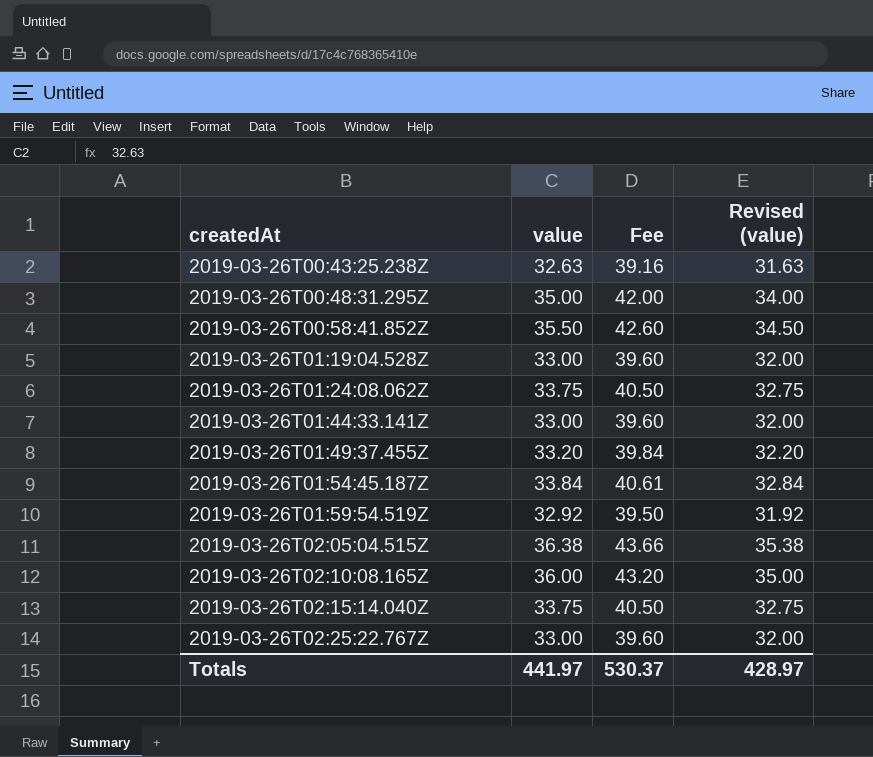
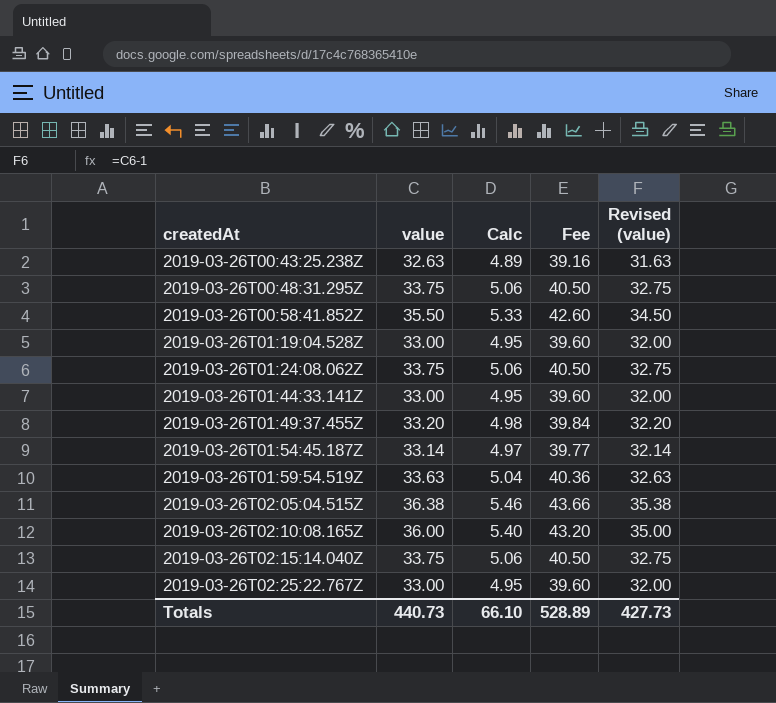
column Calc | formula: none -> [value] * 0.15
2019-03-26T00:48:31.295Z | value: 35.00 -> 33.75
2019-03-26T00:48:31.295Z | Fee: 42.00 -> 40.50
2019-03-26T00:48:31.295Z | Revised (value): 34.00 -> 32.75
2019-03-26T01:54:45.187Z | value: 33.84 -> 33.14
2019-03-26T01:54:45.187Z | Fee: 40.61 -> 39.77
2019-03-26T01:54:45.187Z | Revised (value): 32.84 -> 32.14
2019-03-26T01:59:54.519Z | value: 32.92 -> 33.63
2019-03-26T01:59:54.519Z | Fee: 39.50 -> 40.36
2019-03-26T01:59:54.519Z | Revised (value): 31.92 -> 32.63
Totals | value: 441.97 -> 440.73
Totals | Fee: 530.37 -> 528.89
Totals | Revised (value): 428.97 -> 427.73

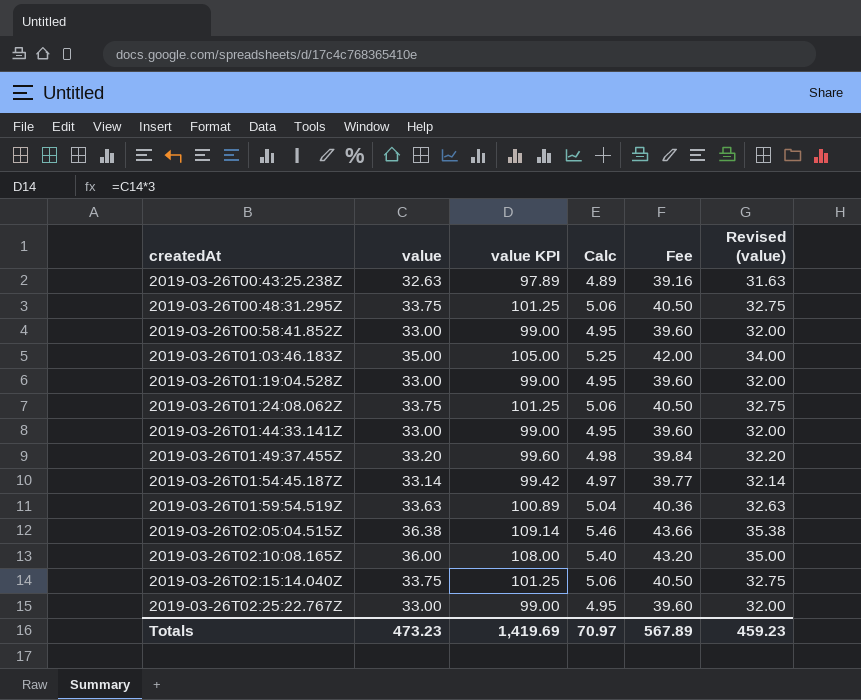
column value KPI | formula: none -> [value] * 3
2019-03-26T00:58:41.852Z | value: 35.50 -> 33.00
2019-03-26T00:58:41.852Z | Calc: 5.33 -> 4.95
2019-03-26T00:58:41.852Z | Fee: 42.60 -> 39.60
2019-03-26T00:58:41.852Z | Revised (value): 34.50 -> 32.00
row 2019-03-26T01:03:46.183Z: none -> 35.00 | 105.00 | 5.25 | 42.00 | 34.00
Totals | value: 440.73 -> 473.23
Totals | Calc: 66.10 -> 70.97
Totals | Fee: 528.89 -> 567.89
Totals | Revised (value): 427.73 -> 459.23

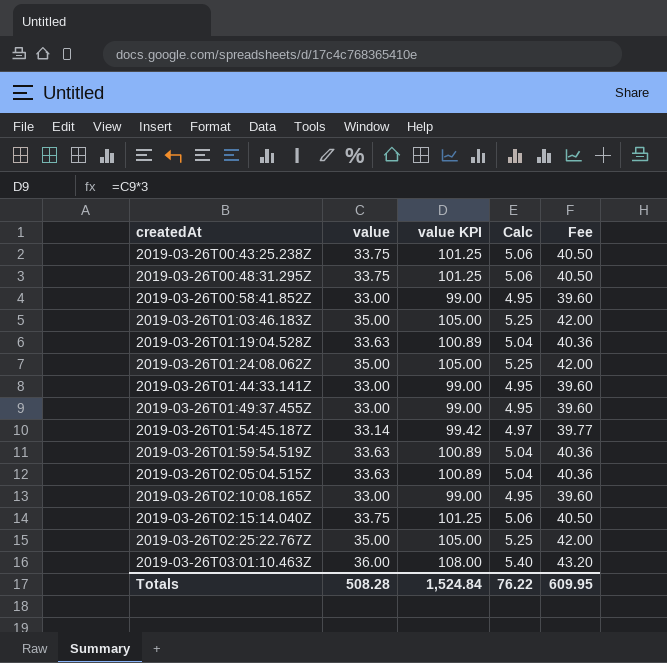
column Revised (value) | formula: [value] - 1 -> none
2019-03-26T00:43:25.238Z | value: 32.63 -> 33.75
2019-03-26T00:43:25.238Z | value KPI: 97.89 -> 101.25
2019-03-26T00:43:25.238Z | Calc: 4.89 -> 5.06
2019-03-26T00:43:25.238Z | Fee: 39.16 -> 40.50
2019-03-26T01:19:04.528Z | value: 33.00 -> 33.63
2019-03-26T01:19:04.528Z | value KPI: 99.00 -> 100.89
2019-03-26T01:19:04.528Z | Calc: 4.95 -> 5.04
2019-03-26T01:19:04.528Z | Fee: 39.60 -> 40.36
2019-03-26T01:24:08.062Z | value: 33.75 -> 35.00
2019-03-26T01:24:08.062Z | value KPI: 101.25 -> 105.00
2019-03-26T01:24:08.062Z | Calc: 5.06 -> 5.25
2019-03-26T01:24:08.062Z | Fee: 40.50 -> 42.00
2019-03-26T01:49:37.455Z | value: 33.20 -> 33.00
2019-03-26T01:49:37.455Z | value KPI: 99.60 -> 99.00
2019-03-26T01:49:37.455Z | Calc: 4.98 -> 4.95
2019-03-26T01:49:37.455Z | Fee: 39.84 -> 39.60
2019-03-26T02:05:04.515Z | value: 36.38 -> 33.63
2019-03-26T02:05:04.515Z | value KPI: 109.14 -> 100.89
2019-03-26T02:05:04.515Z | Calc: 5.46 -> 5.04
2019-03-26T02:05:04.515Z | Fee: 43.66 -> 40.36
2019-03-26T02:10:08.165Z | value: 36.00 -> 33.00
2019-03-26T02:10:08.165Z | value KPI: 108.00 -> 99.00
2019-03-26T02:10:08.165Z | Calc: 5.40 -> 4.95
2019-03-26T02:10:08.165Z | Fee: 43.20 -> 39.60
2019-03-26T02:25:22.767Z | value: 33.00 -> 35.00
2019-03-26T02:25:22.767Z | value KPI: 99.00 -> 105.00
2019-03-26T02:25:22.767Z | Calc: 4.95 -> 5.25
2019-03-26T02:25:22.767Z | Fee: 39.60 -> 42.00
row 2019-03-26T03:01:10.463Z: none -> 36.00 | 108.00 | 5.40 | 43.20
Totals | value: 473.23 -> 508.28
Totals | value KPI: 1,419.69 -> 1,524.84
Totals | Calc: 70.97 -> 76.22
Totals | Fee: 567.89 -> 609.95

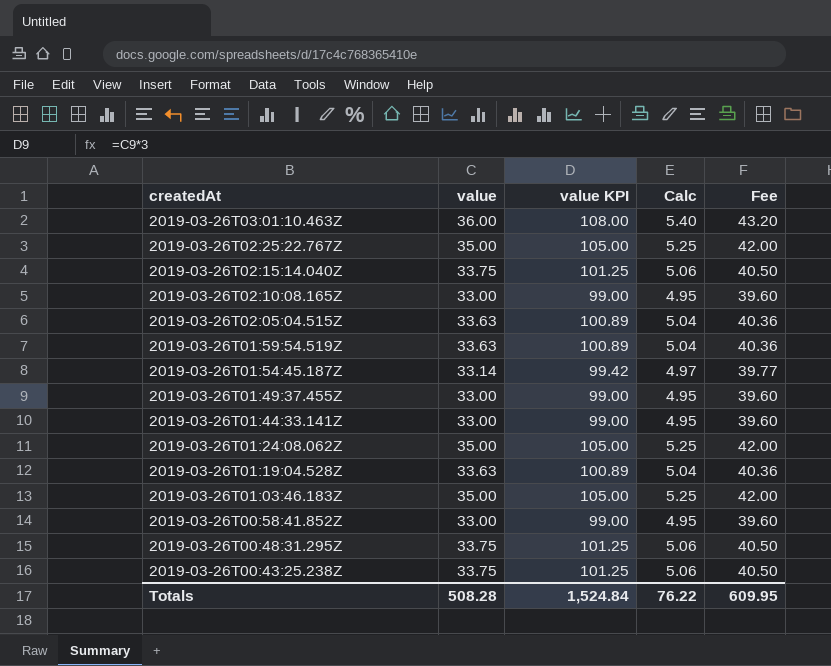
row order: createdAt ascending -> createdAt descending

